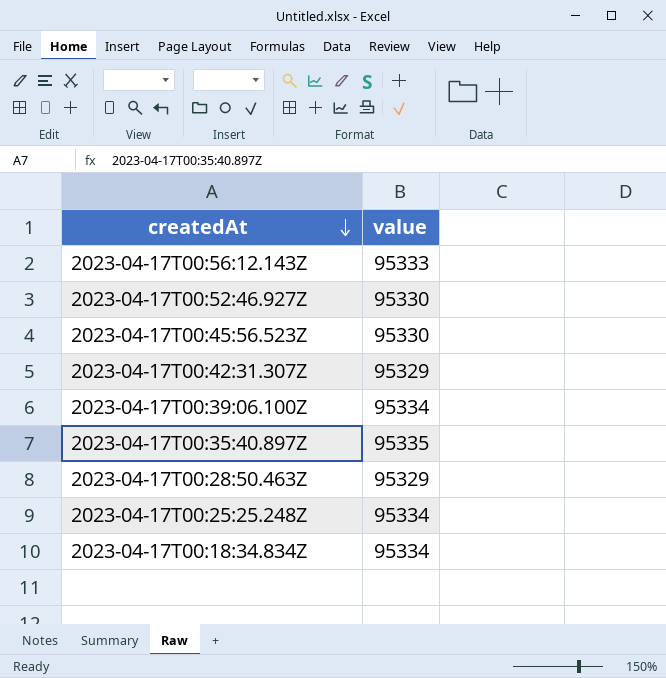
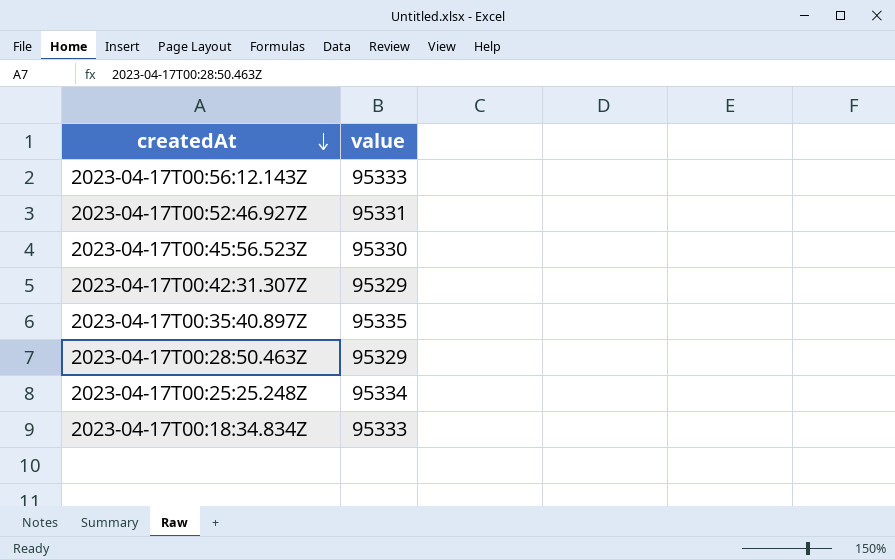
row 2023-04-17T00:39:06.100Z: 95334 -> none
2023-04-17T00:52:46.927Z | value: 95330 -> 95331
2023-04-17T00:18:34.834Z | value: 95334 -> 95333

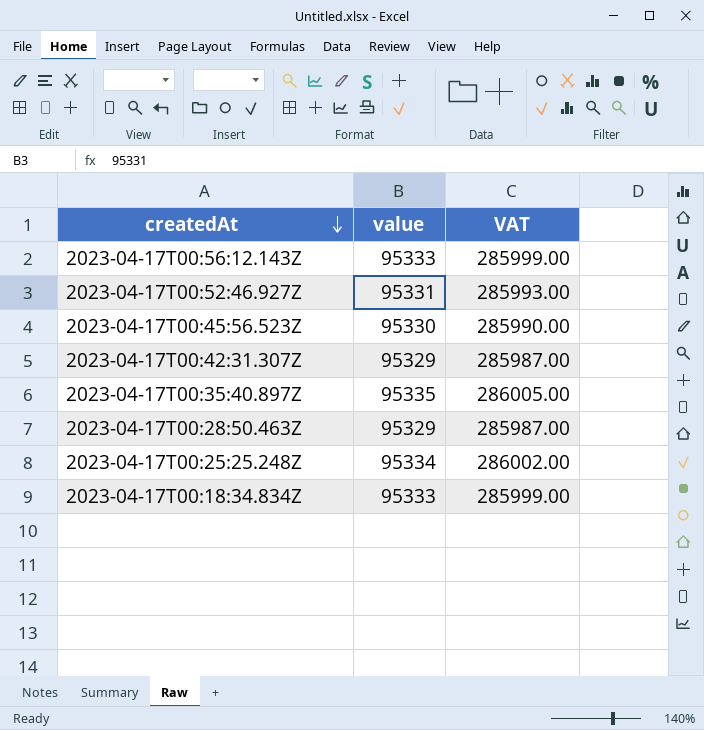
column VAT | formula: none -> [value] * 3

